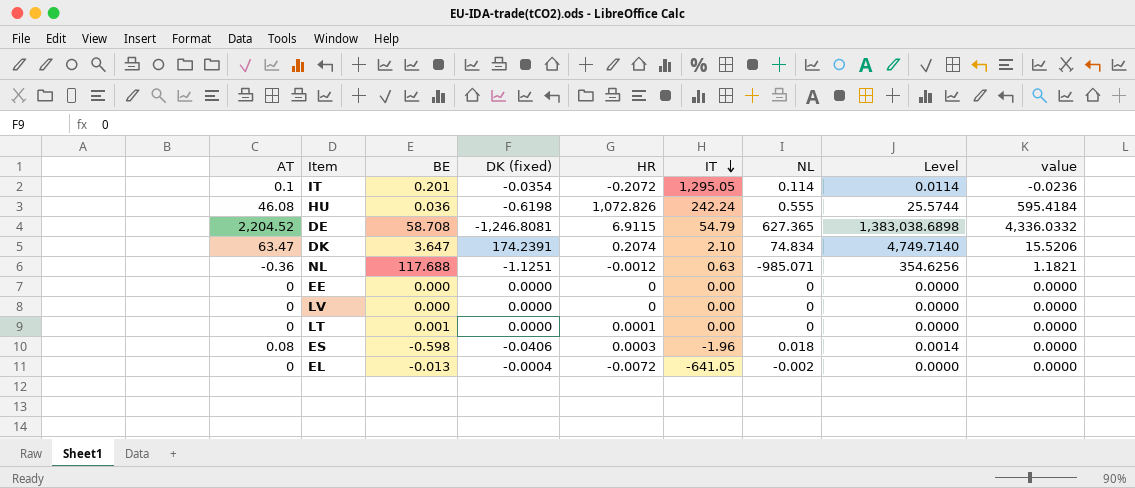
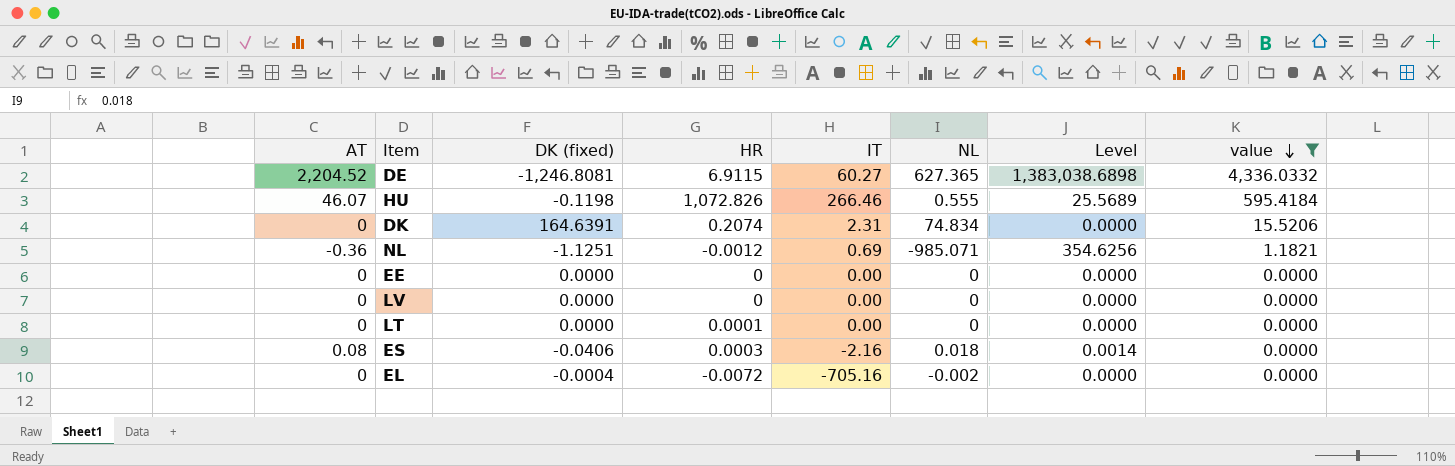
filter: none -> value != -0.0236
row order: IT descending -> value descending
column BE | position: 3 -> none
DE | IT: 54.79 -> 60.27
HU | AT: 46.08 -> 46.07
HU | DK (fixed): -0.6198 -> -0.1198
HU | IT: 242.24 -> 266.46
HU | Level: 25.5744 -> 25.5689
DK | AT: 63.47 -> 0
DK | DK (fixed): 174.2391 -> 164.6391
DK | IT: 2.10 -> 2.31
DK | Level: 4,749.7140 -> 0.0000
NL | IT: 0.63 -> 0.69
ES | IT: -1.96 -> -2.16
EL | IT: -641.05 -> -705.16

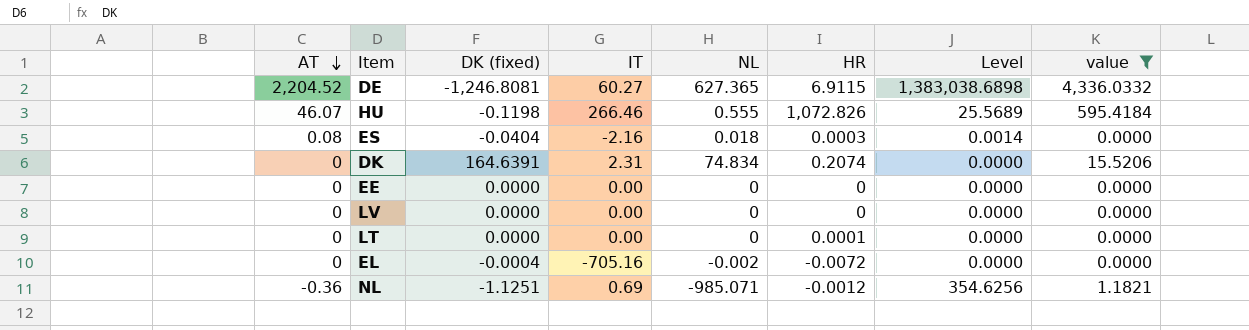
row order: value descending -> AT descending
column HR | position: 4 -> 6
ES | DK (fixed): -0.0406 -> -0.0404

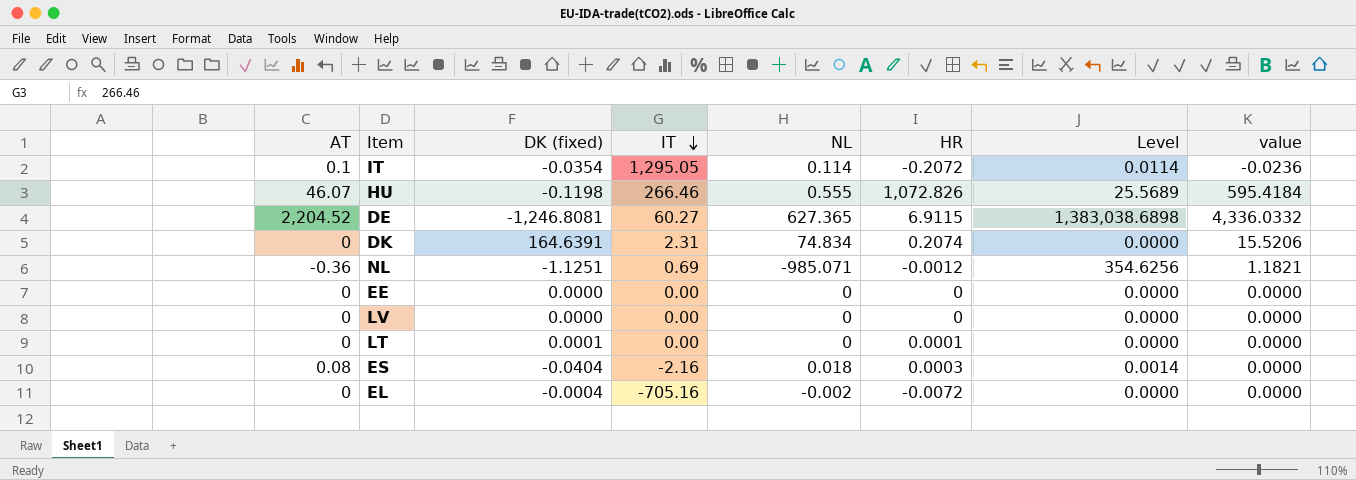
filter: value != -0.0236 -> none
row order: AT descending -> IT descending
LT | DK (fixed): 0.0000 -> 0.0001

